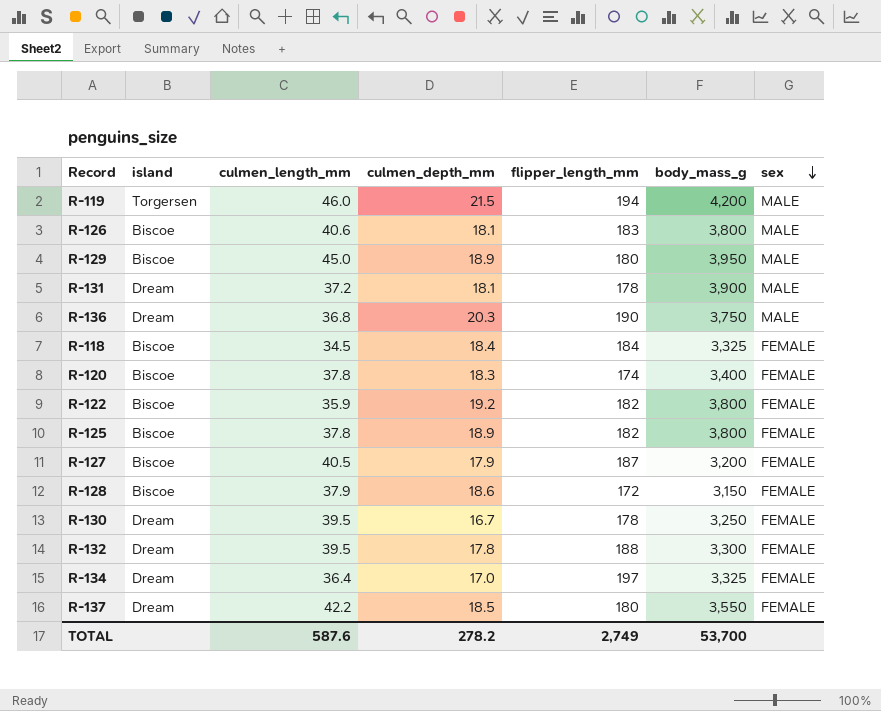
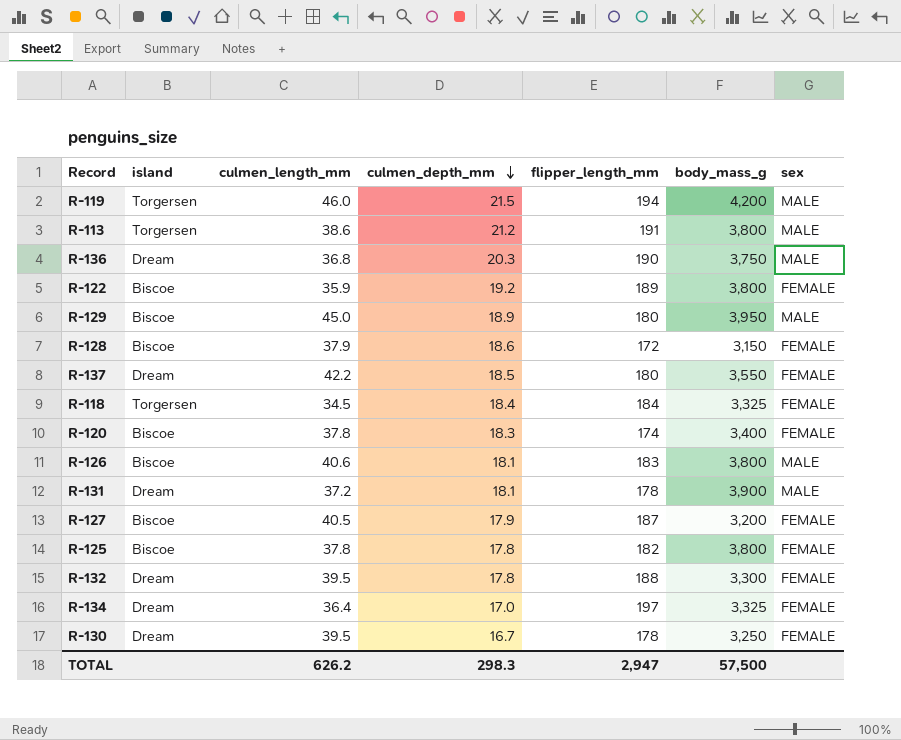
row order: sex descending -> culmen_depth_mm descending
row R-113: none -> Torgersen | 38.6 | 21.2 | 191 | 3,800 | MALE
R-122 | flipper_length_mm: 182 -> 189
R-118 | island: Biscoe -> Torgersen
R-125 | culmen_depth_mm: 18.9 -> 17.8
TOTAL | culmen_length_mm: 587.6 -> 626.2
TOTAL | culmen_depth_mm: 278.2 -> 298.3
TOTAL | flipper_length_mm: 2,749 -> 2,947
TOTAL | body_mass_g: 53,700 -> 57,500

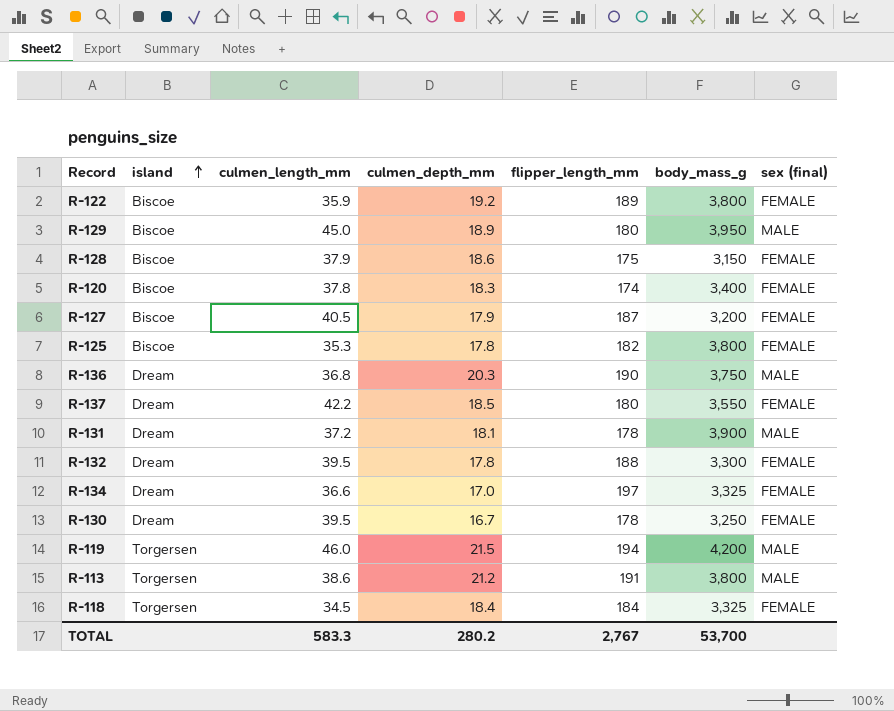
row order: culmen_depth_mm descending -> island ascending
column name: sex -> sex (final)
row R-126: Biscoe | 40.6 | 18.1 | 183 | 3,800 | MALE -> none
R-128 | flipper_length_mm: 172 -> 175
R-125 | culmen_length_mm: 37.8 -> 35.3
R-134 | culmen_length_mm: 36.4 -> 36.6
TOTAL | culmen_length_mm: 626.2 -> 583.3
TOTAL | culmen_depth_mm: 298.3 -> 280.2
TOTAL | flipper_length_mm: 2,947 -> 2,767
TOTAL | body_mass_g: 57,500 -> 53,700

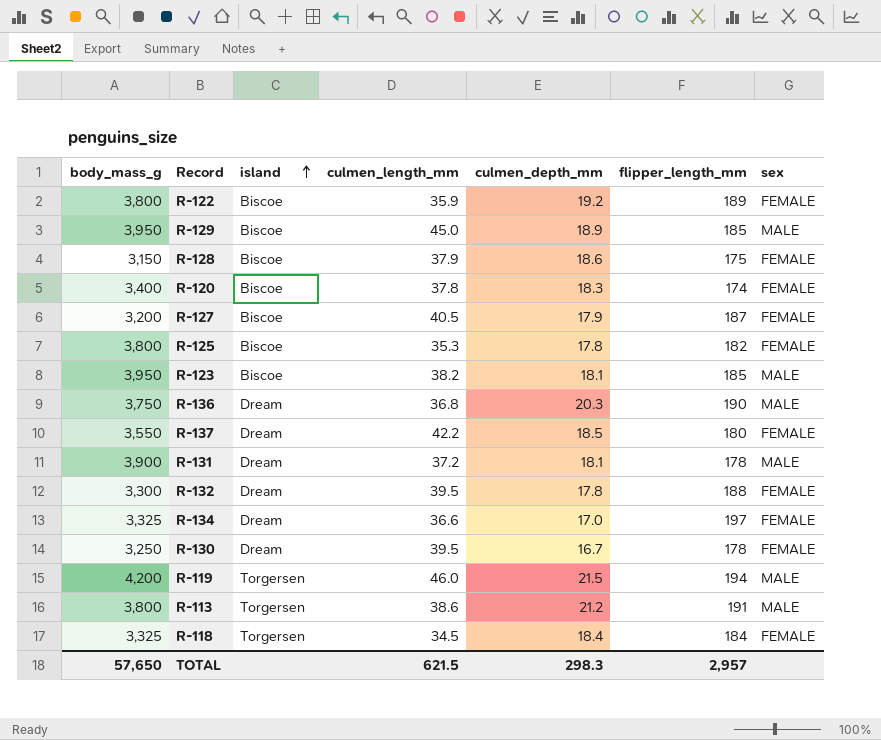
column body_mass_g | position: 6 -> 1
column name: sex (final) -> sex
R-129 | flipper_length_mm: 180 -> 185
row R-123: none -> 3,950 | Biscoe | 38.2 | 18.1 | 185 | MALE
TOTAL | body_mass_g: 53,700 -> 57,650
TOTAL | culmen_length_mm: 583.3 -> 621.5
TOTAL | culmen_depth_mm: 280.2 -> 298.3
TOTAL | flipper_length_mm: 2,767 -> 2,957

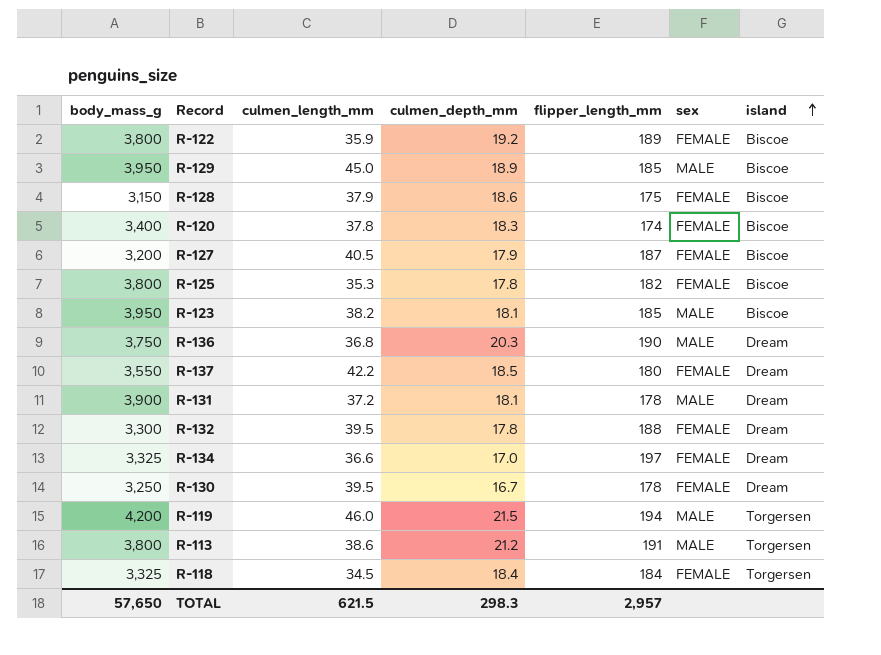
column island | position: 3 -> 7

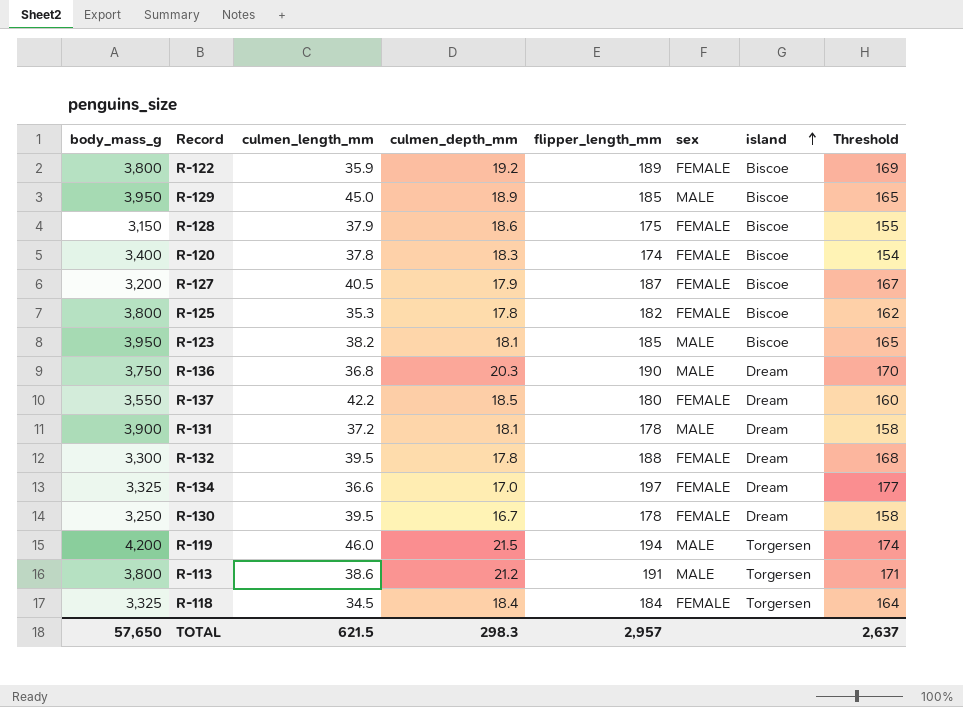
column Threshold | formula: none -> [flipper_length_mm] - 20

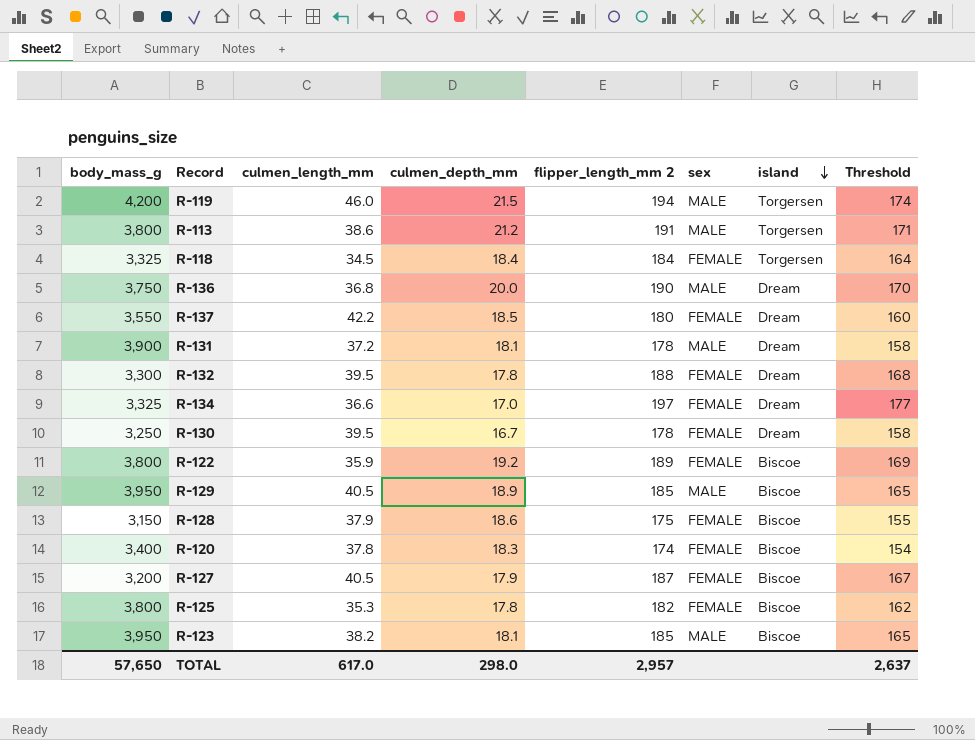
row order: island ascending -> island descending
column name: flipper_length_mm -> flipper_length_mm 2
R-136 | culmen_depth_mm: 20.3 -> 20.0
R-129 | culmen_length_mm: 45.0 -> 40.5
TOTAL | culmen_length_mm: 621.5 -> 617.0
TOTAL | culmen_depth_mm: 298.3 -> 298.0

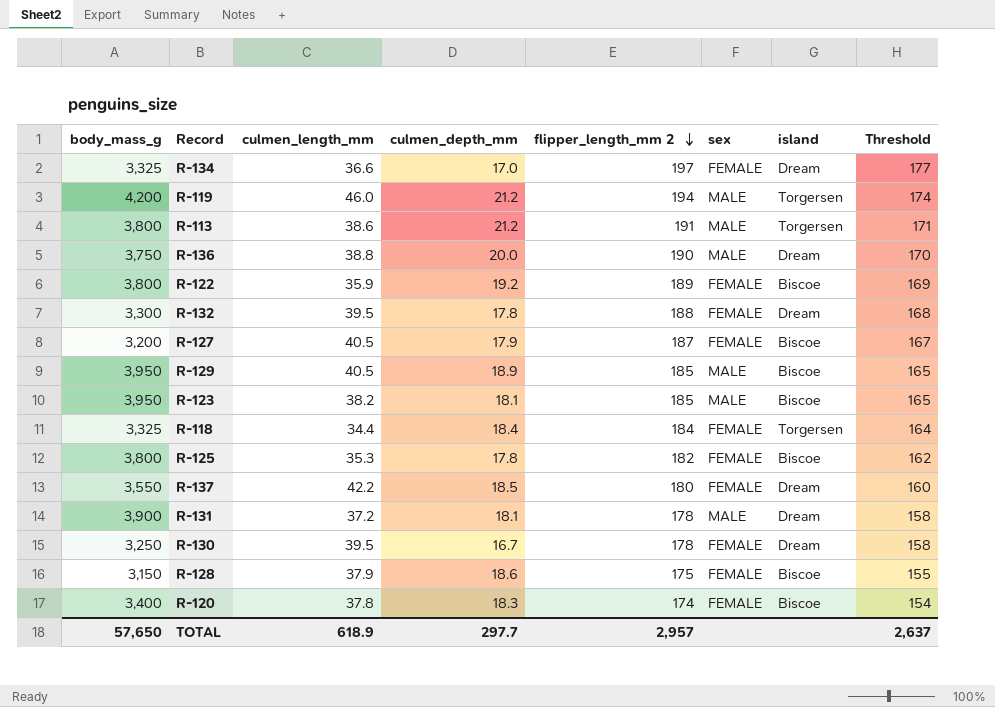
row order: island descending -> flipper_length_mm 2 descending
R-119 | culmen_depth_mm: 21.5 -> 21.2
R-136 | culmen_length_mm: 36.8 -> 38.8
R-118 | culmen_length_mm: 34.5 -> 34.4
TOTAL | culmen_length_mm: 617.0 -> 618.9
TOTAL | culmen_depth_mm: 298.0 -> 297.7

